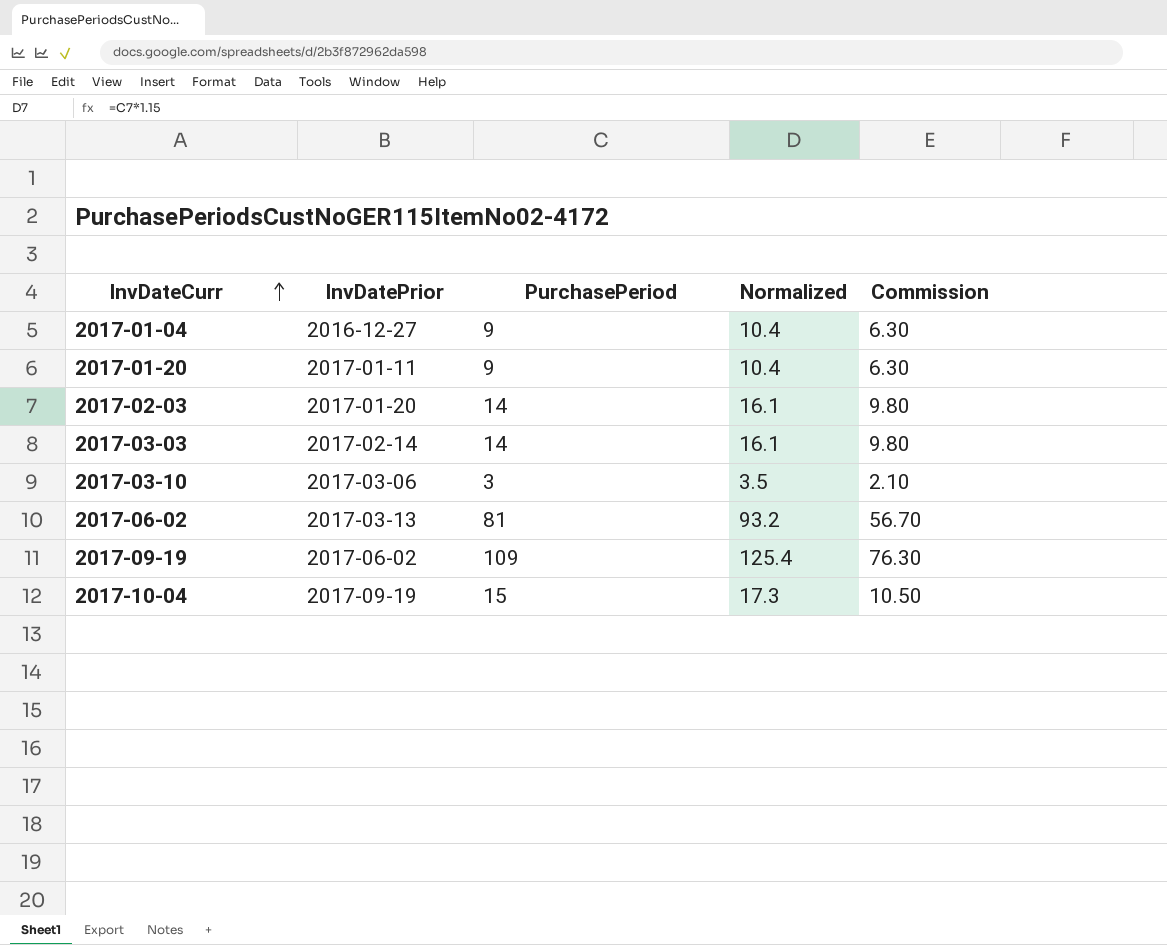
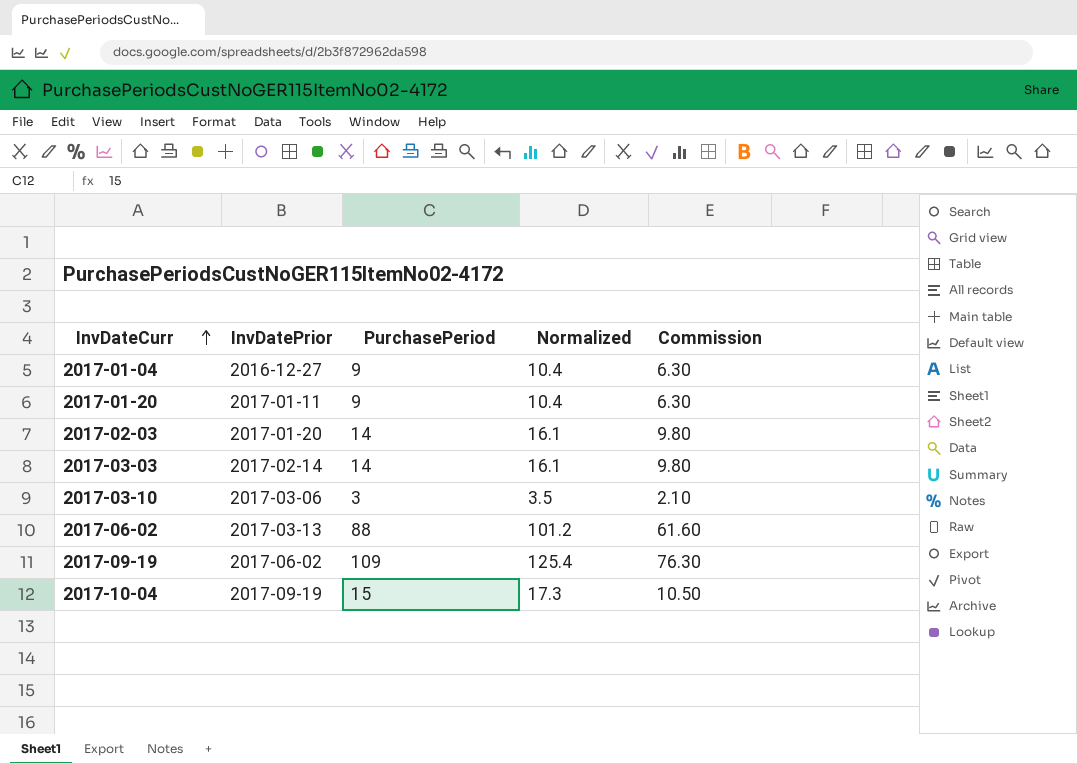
2017-06-02 | PurchasePeriod: 81 -> 88
2017-06-02 | Normalized: 93.2 -> 101.2
2017-06-02 | Commission: 56.70 -> 61.60

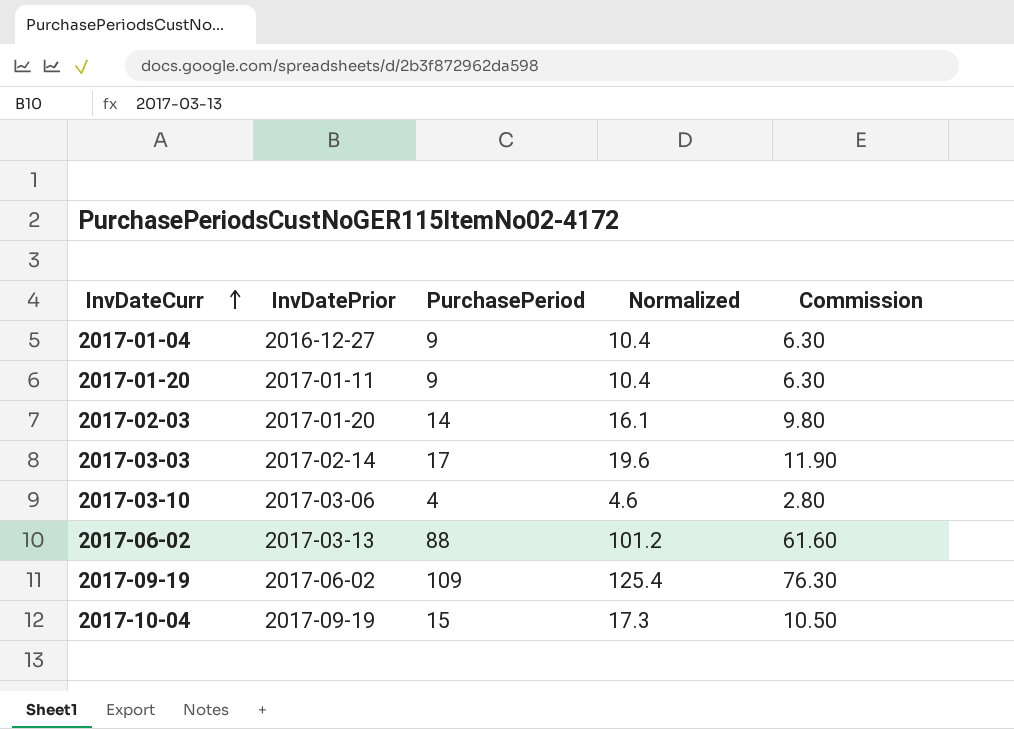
2017-03-03 | PurchasePeriod: 14 -> 17
2017-03-03 | Normalized: 16.1 -> 19.6
2017-03-03 | Commission: 9.80 -> 11.90
2017-03-10 | PurchasePeriod: 3 -> 4
2017-03-10 | Normalized: 3.5 -> 4.6
2017-03-10 | Commission: 2.10 -> 2.80

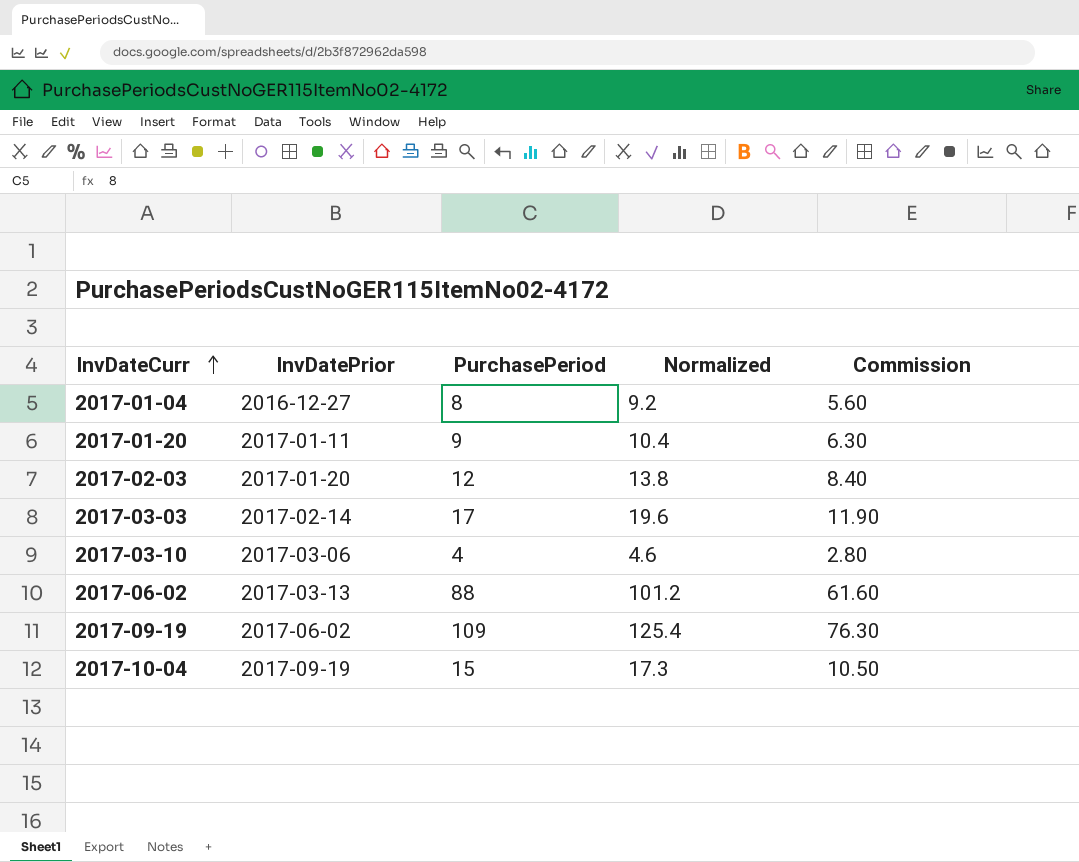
2017-01-04 | PurchasePeriod: 9 -> 8
2017-01-04 | Normalized: 10.4 -> 9.2
2017-01-04 | Commission: 6.30 -> 5.60
2017-02-03 | PurchasePeriod: 14 -> 12
2017-02-03 | Normalized: 16.1 -> 13.8
2017-02-03 | Commission: 9.80 -> 8.40

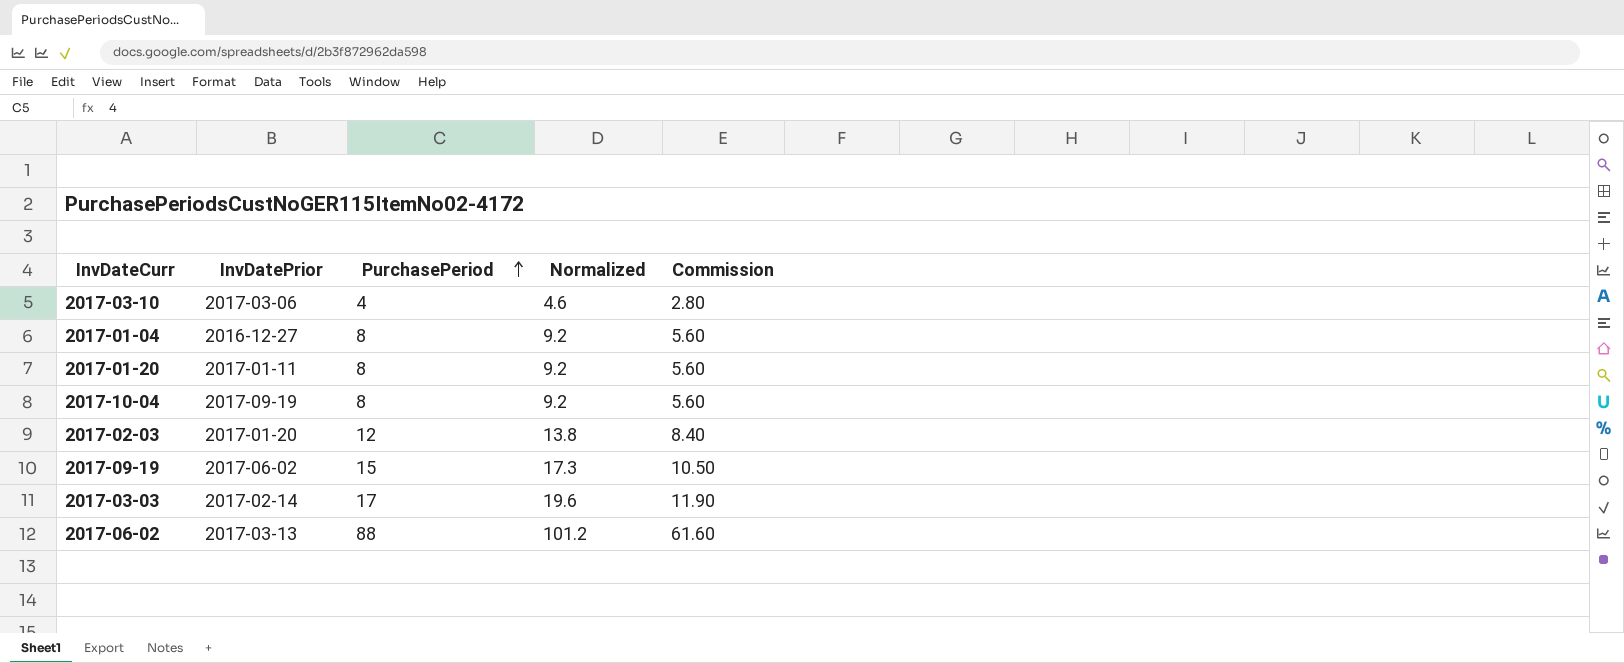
row order: InvDateCurr ascending -> PurchasePeriod ascending
2017-01-20 | PurchasePeriod: 9 -> 8
2017-01-20 | Normalized: 10.4 -> 9.2
2017-01-20 | Commission: 6.30 -> 5.60
2017-10-04 | PurchasePeriod: 15 -> 8
2017-10-04 | Normalized: 17.3 -> 9.2
2017-10-04 | Commission: 10.50 -> 5.60
2017-09-19 | PurchasePeriod: 109 -> 15
2017-09-19 | Normalized: 125.4 -> 17.3
2017-09-19 | Commission: 76.30 -> 10.50

